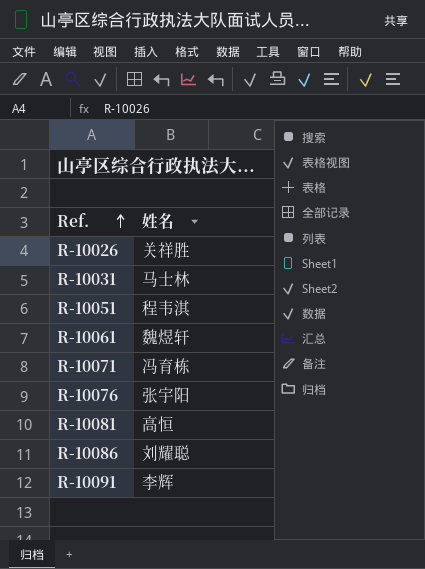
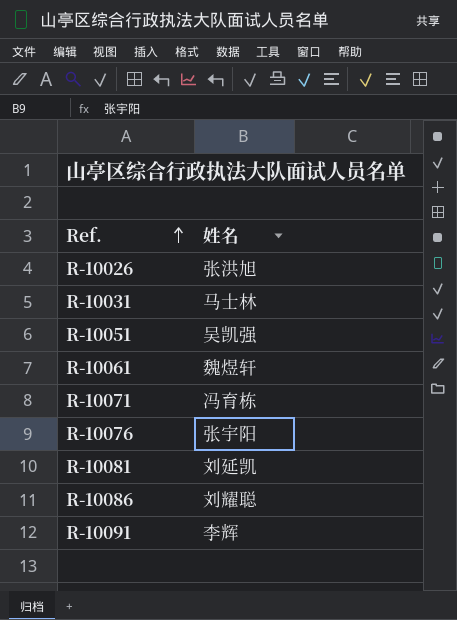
R-10026 | 姓名: 关祥胜 -> 张洪旭
R-10051 | 姓名: 程韦淇 -> 吴凯强
R-10081 | 姓名: 高恒 -> 刘延凯

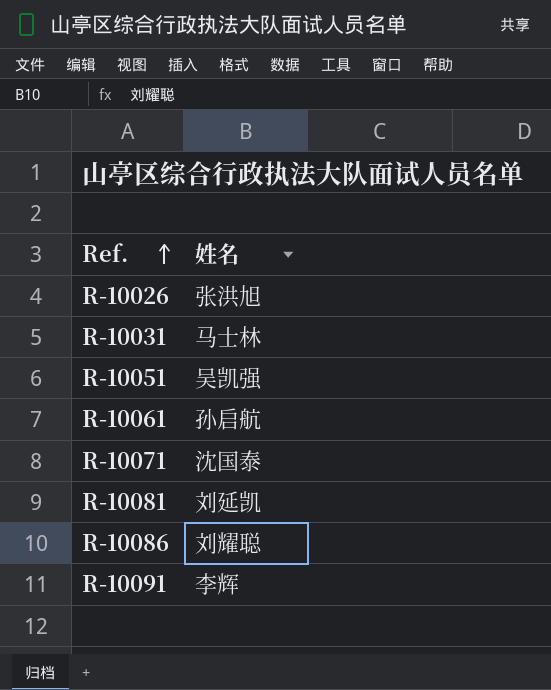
row R-10076: 张宇阳 -> none
R-10061 | 姓名: 魏煜轩 -> 孙启航
R-10071 | 姓名: 冯育栋 -> 沈国泰

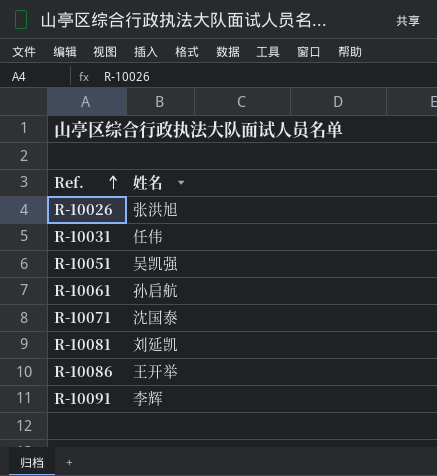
R-10031 | 姓名: 马士林 -> 任伟
R-10086 | 姓名: 刘耀聪 -> 王开举

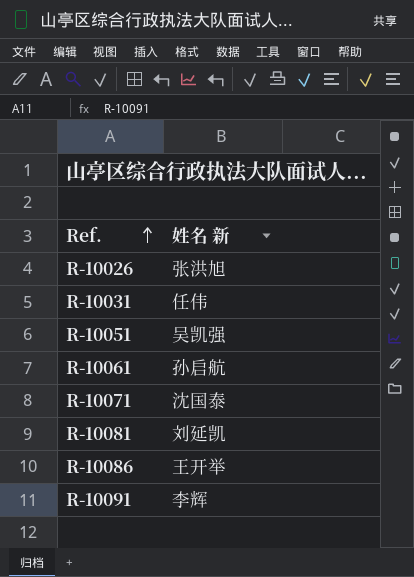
column name: 姓名 -> 姓名 新

